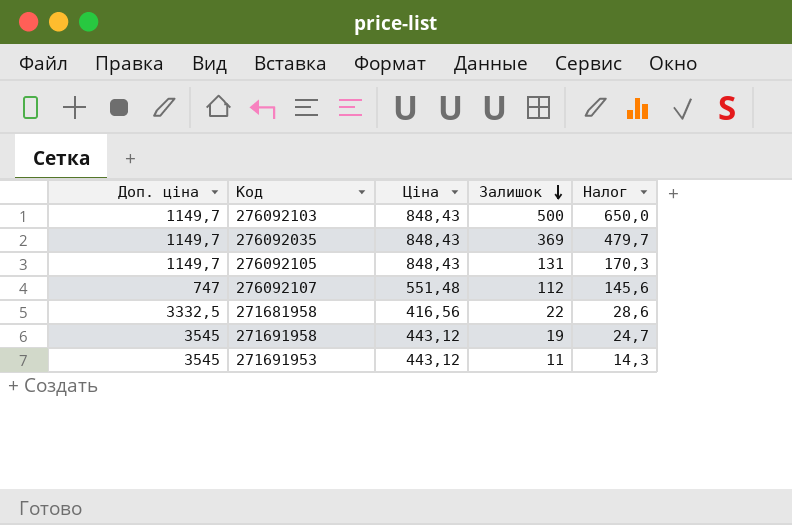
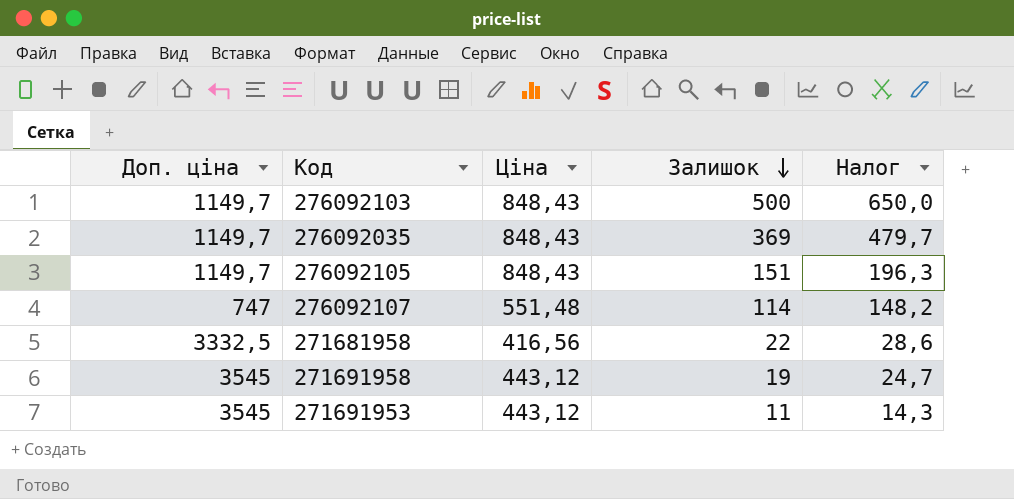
276092105 | Залишок: 131 -> 151
276092105 | Налог: 170,3 -> 196,3
276092107 | Залишок: 112 -> 114
276092107 | Налог: 145,6 -> 148,2

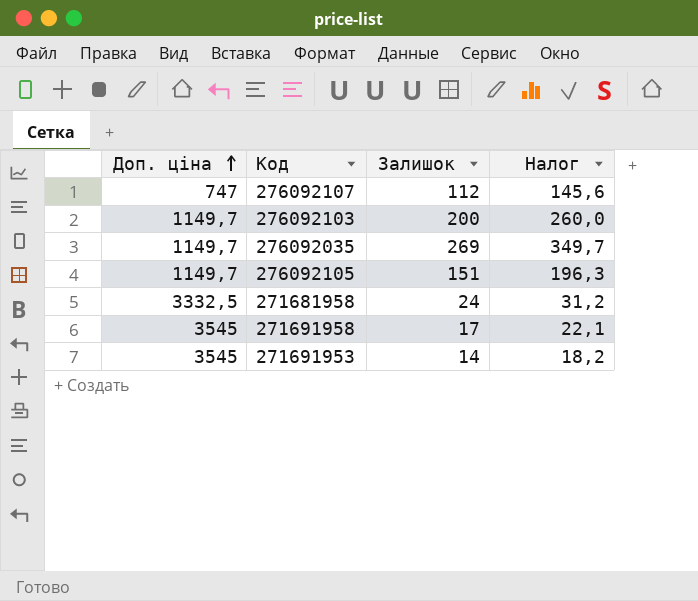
row order: Залишок descending -> Доп. ціна ascending
column Ціна | position: 3 -> none
276092107 | Залишок: 114 -> 112
276092107 | Налог: 148,2 -> 145,6
276092103 | Залишок: 500 -> 200
276092103 | Налог: 650,0 -> 260,0
276092035 | Залишок: 369 -> 269
276092035 | Налог: 479,7 -> 349,7
271681958 | Залишок: 22 -> 24
271681958 | Налог: 28,6 -> 31,2
271691958 | Залишок: 19 -> 17
271691958 | Налог: 24,7 -> 22,1
271691953 | Залишок: 11 -> 14
271691953 | Налог: 14,3 -> 18,2

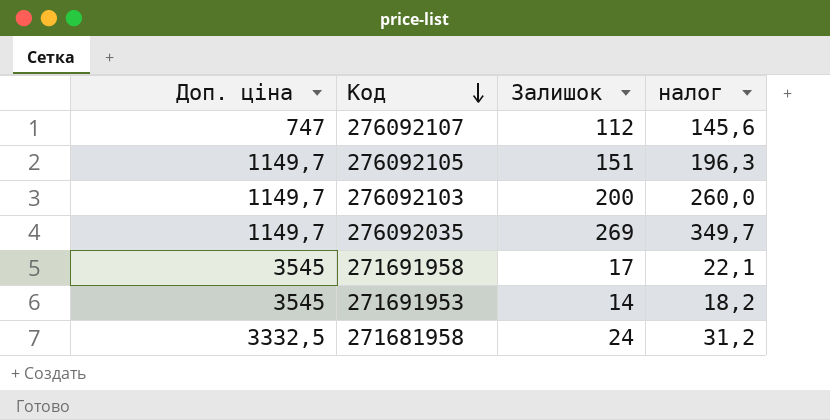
row order: Доп. ціна ascending -> Код descending
column name: Налог -> налог

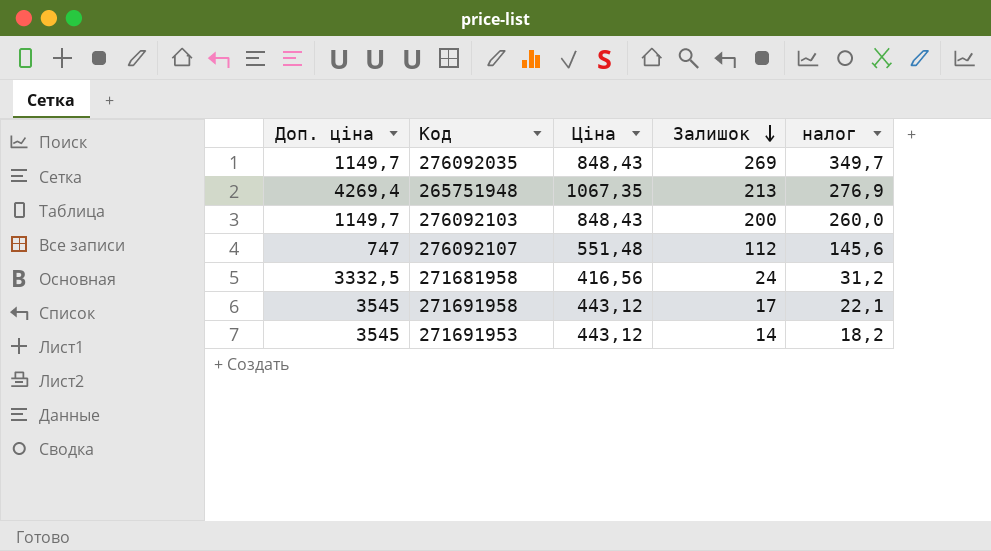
row order: Код descending -> Залишок descending
column Ціна | position: none -> 3
row 276092105: 1149,7 | 151 | 196,3 -> none
row 265751948: none -> 4269,4 | 1067,35 | 213 | 276,9

